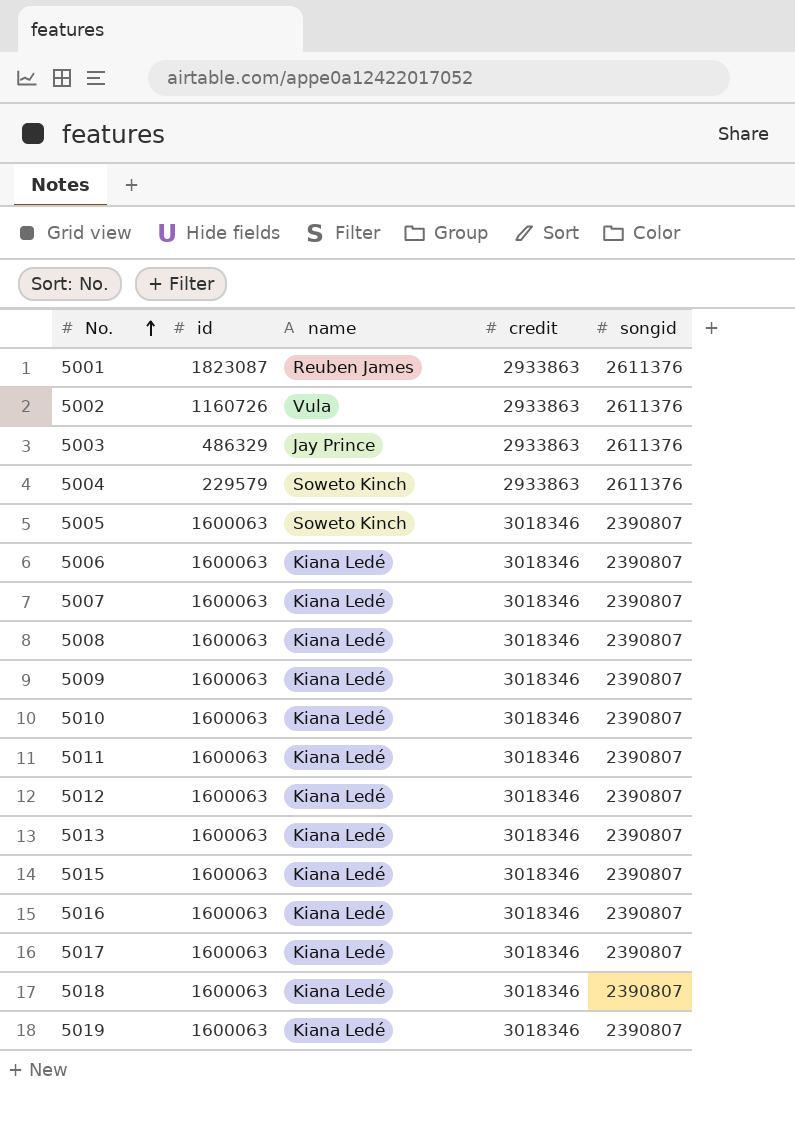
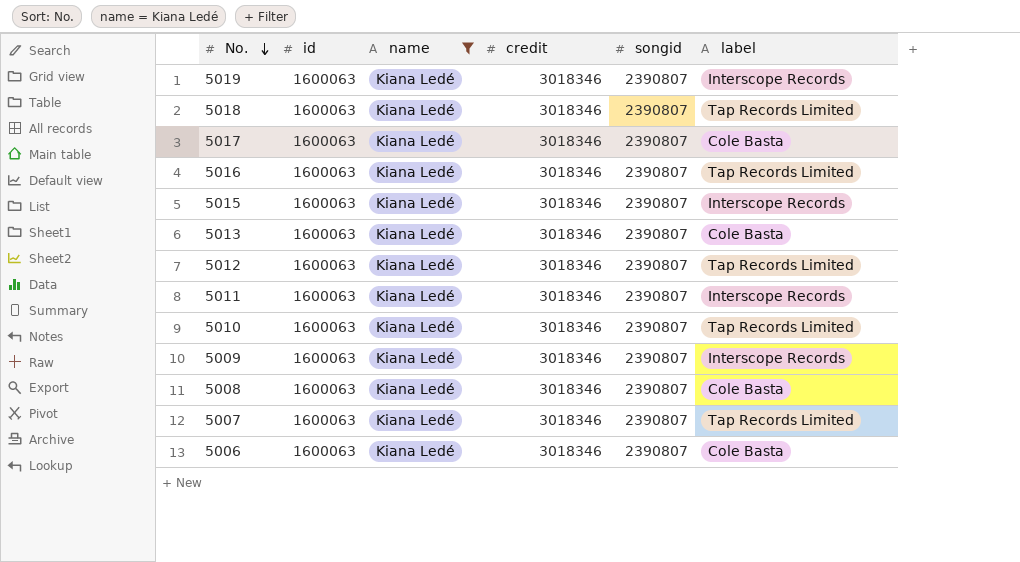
filter: none -> name = Kiana Ledé
row order: No. ascending -> No. descending
column label | position: none -> 6

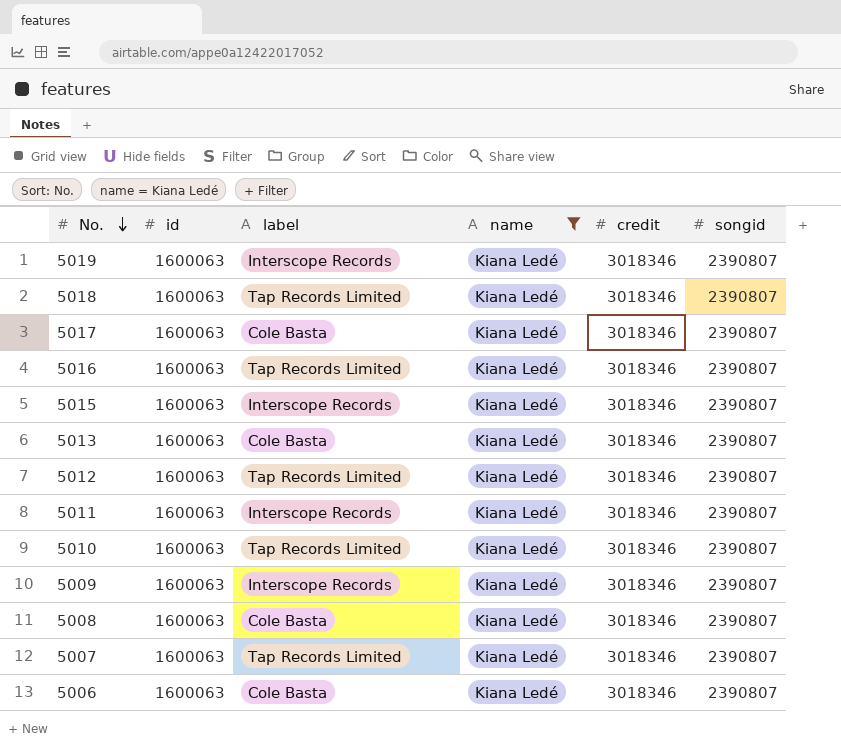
column label | position: 6 -> 3

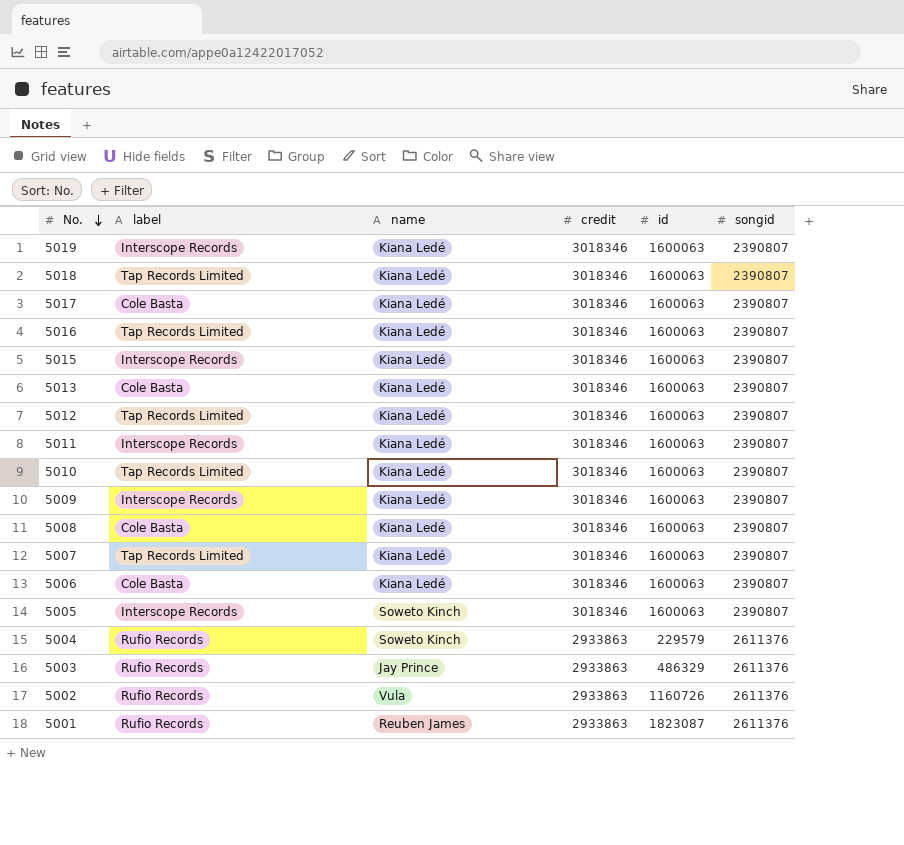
filter: name = Kiana Ledé -> none
column id | position: 2 -> 5

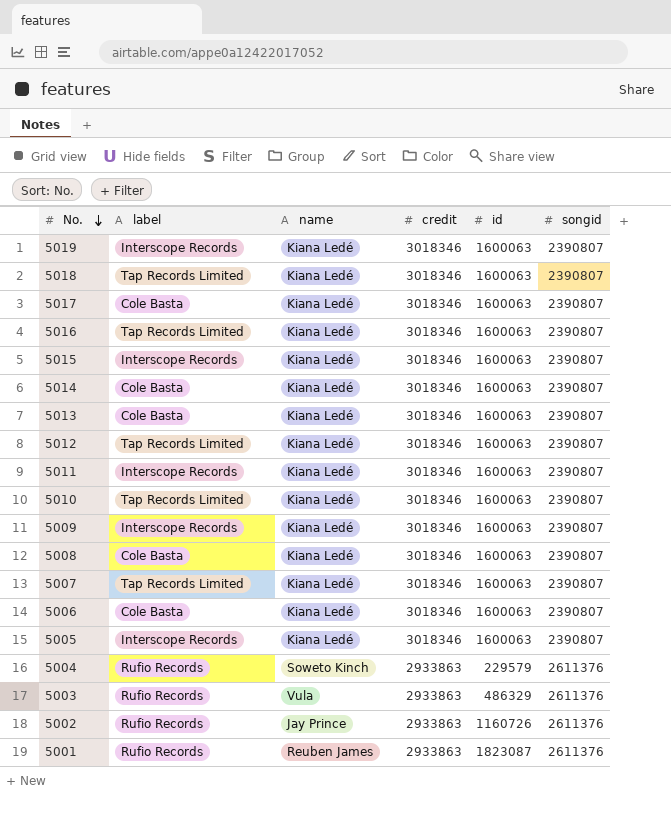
row 5014: none -> Cole Basta | Kiana Ledé | 3018346 | 1600063 | 2390807
5005 | name: Soweto Kinch -> Kiana Ledé
5003 | name: Jay Prince -> Vula
5002 | name: Vula -> Jay Prince

